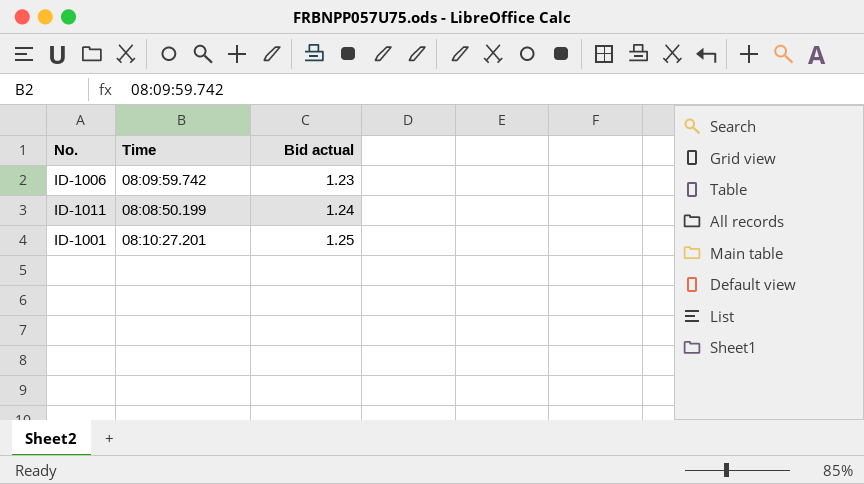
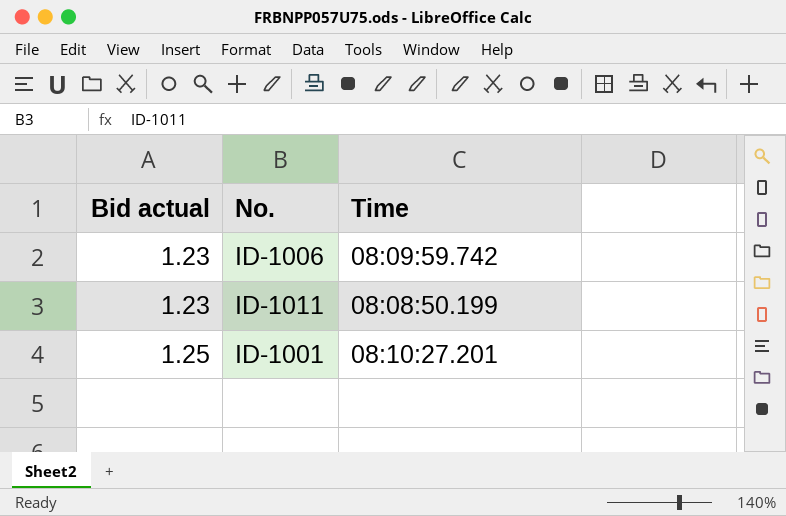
column Bid actual | position: 3 -> 1
ID-1011 | Bid actual: 1.24 -> 1.23

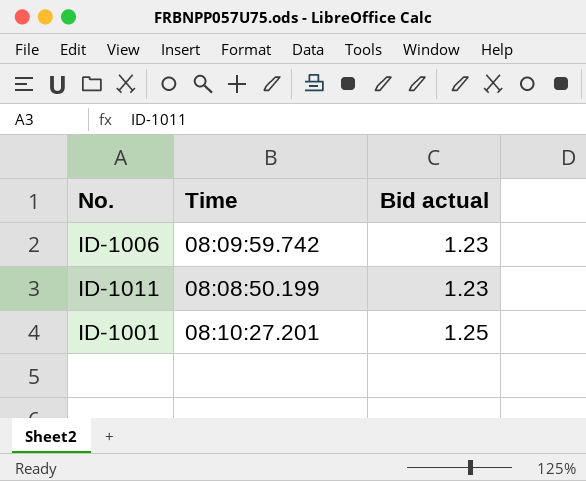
column Bid actual | position: 1 -> 3

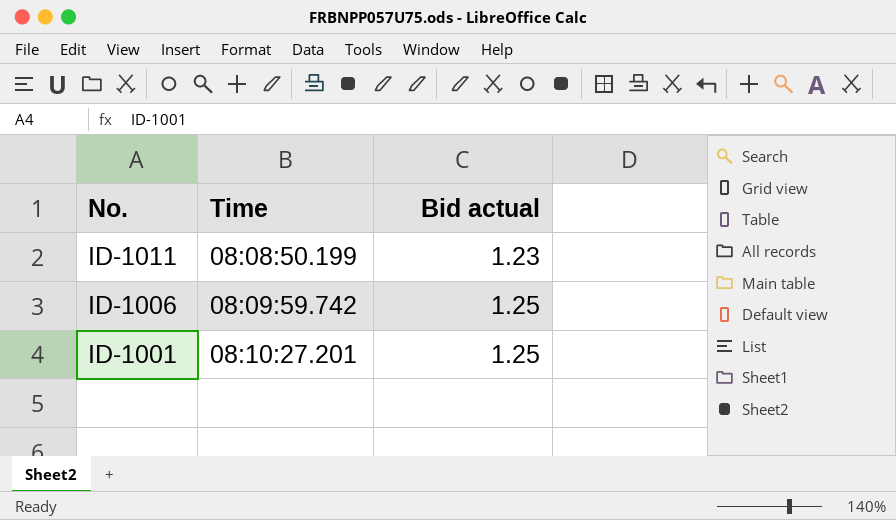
row order: Bid actual ascending -> No. descending
ID-1006 | Bid actual: 1.23 -> 1.25

